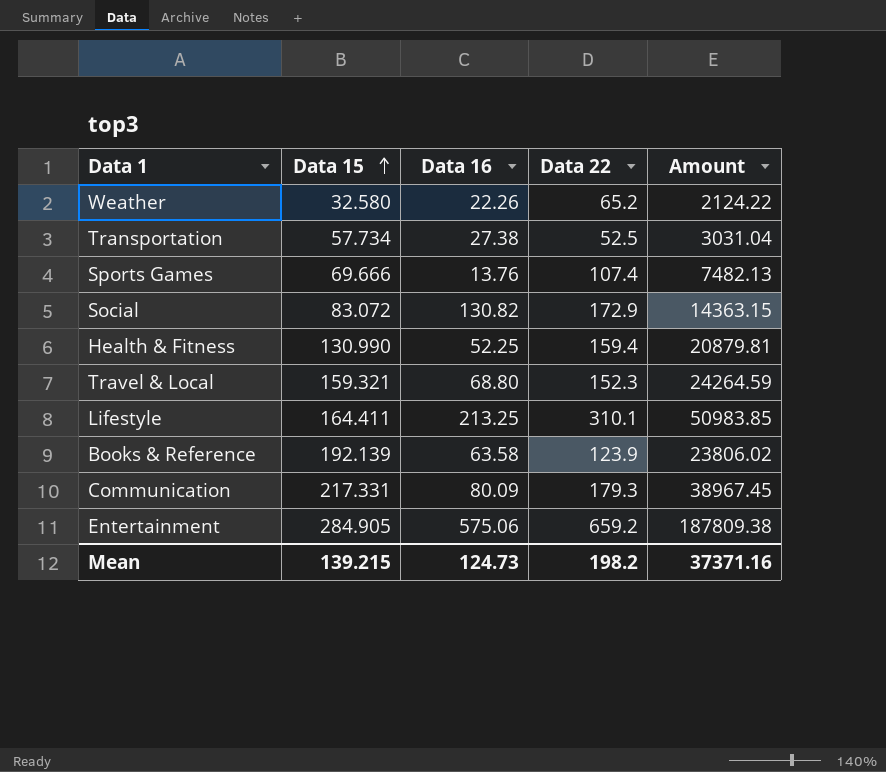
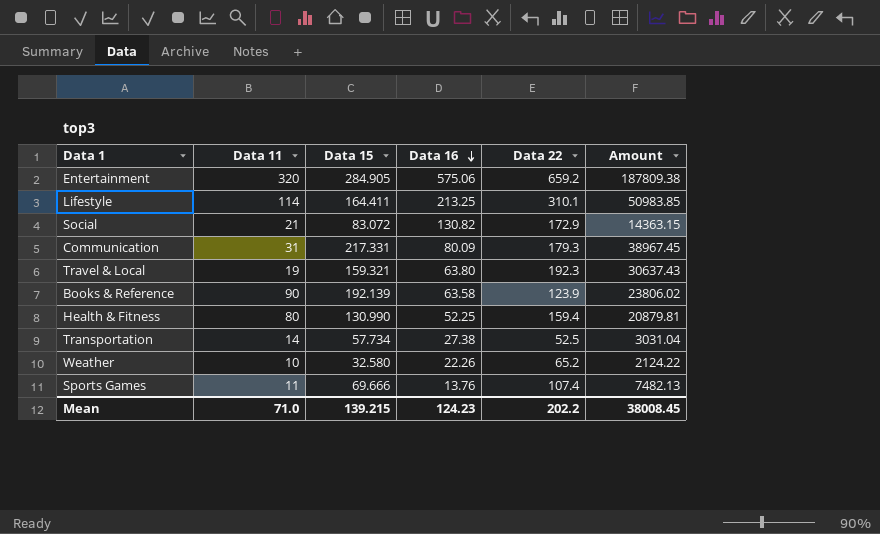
row order: Data 15 ascending -> Data 16 descending
column Data 11 | position: none -> 2
Travel & Local | Data 16: 68.80 -> 63.80
Travel & Local | Data 22: 152.3 -> 192.3
Travel & Local | Amount: 24264.59 -> 30637.43
Mean | Data 16: 124.73 -> 124.23
Mean | Data 22: 198.2 -> 202.2
Mean | Amount: 37371.16 -> 38008.45

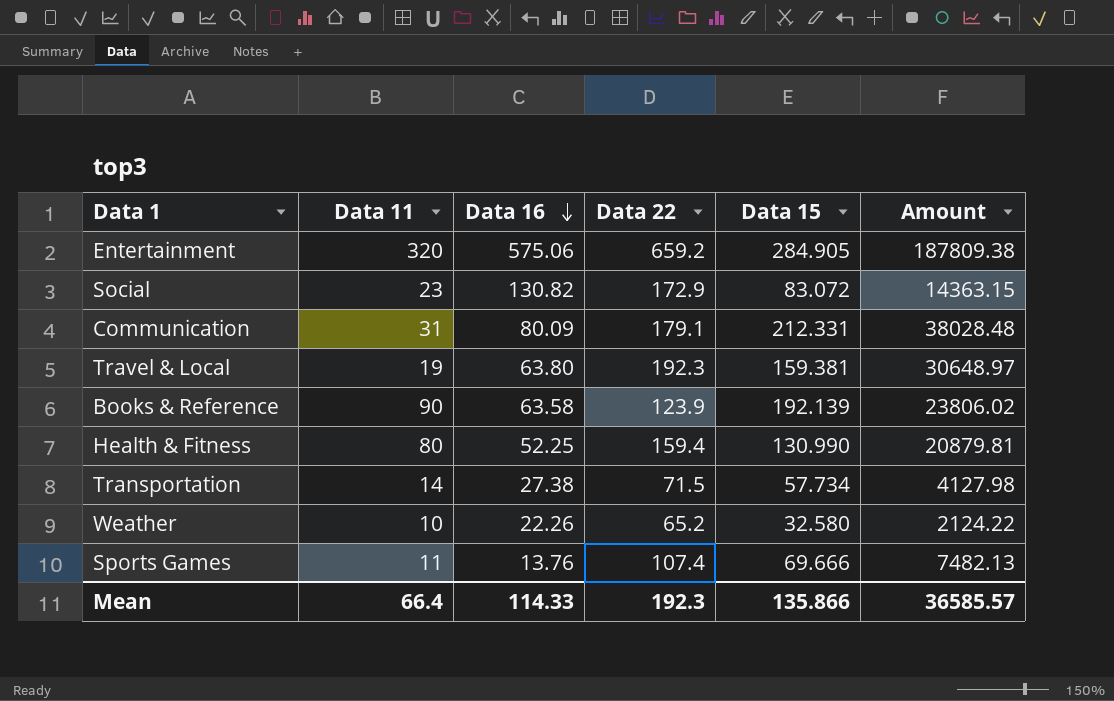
column Data 15 | position: 3 -> 5
row Lifestyle: 114 | 164.411 | 213.25 | 310.1 | 50983.85 -> none
Social | Data 11: 21 -> 23
Communication | Data 22: 179.3 -> 179.1
Communication | Data 15: 217.331 -> 212.331
Communication | Amount: 38967.45 -> 38028.48
Travel & Local | Data 15: 159.321 -> 159.381
Travel & Local | Amount: 30637.43 -> 30648.97
Transportation | Data 22: 52.5 -> 71.5
Transportation | Amount: 3031.04 -> 4127.98
Mean | Data 11: 71.0 -> 66.4
Mean | Data 16: 124.23 -> 114.33
Mean | Data 22: 202.2 -> 192.3
Mean | Data 15: 139.215 -> 135.866
Mean | Amount: 38008.45 -> 36585.57

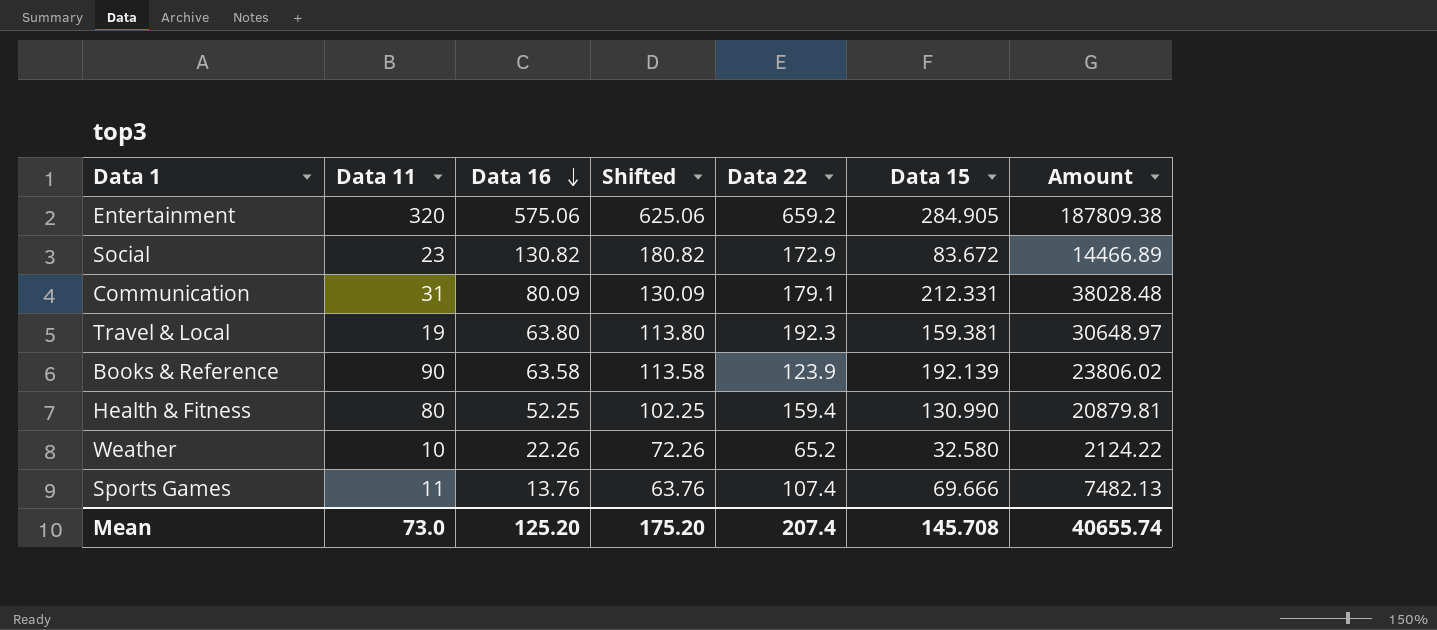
column Shifted | formula: none -> [Data 16] + 50
row Transportation: 14 | 27.38 | 71.5 | 57.734 | 4127.98 -> none
Social | Data 15: 83.072 -> 83.672
Social | Amount: 14363.15 -> 14466.89
Mean | Data 11: 66.4 -> 73.0
Mean | Data 16: 114.33 -> 125.20
Mean | Data 22: 192.3 -> 207.4
Mean | Data 15: 135.866 -> 145.708
Mean | Amount: 36585.57 -> 40655.74

